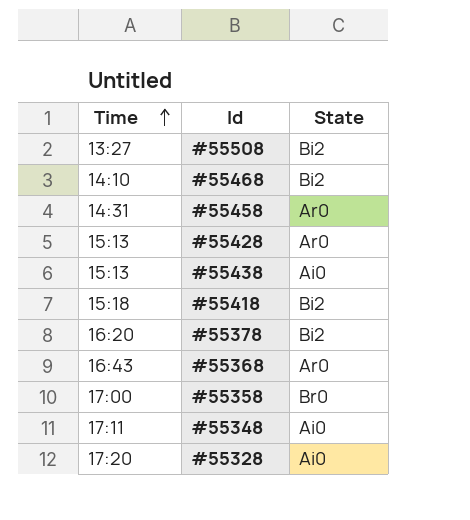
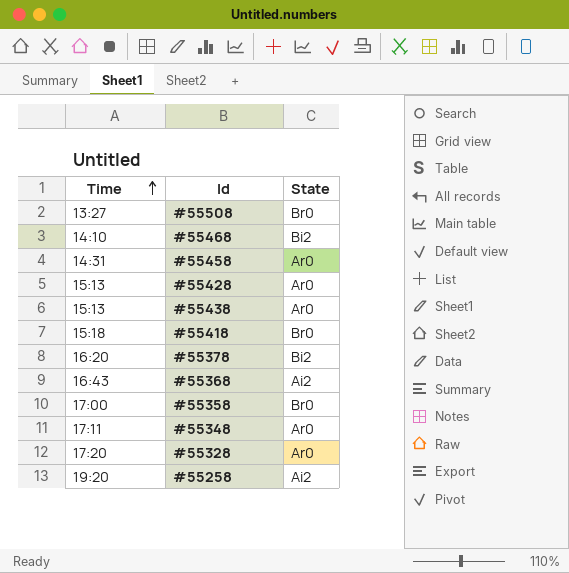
#55508 | State: Bi2 -> Br0
#55438 | State: Ai0 -> Ar0
#55418 | State: Bi2 -> Br0
#55368 | State: Ar0 -> Ai2
#55348 | State: Ai0 -> Ar0
#55328 | State: Ai0 -> Ar0
row #55258: none -> 19:20 | Ai2

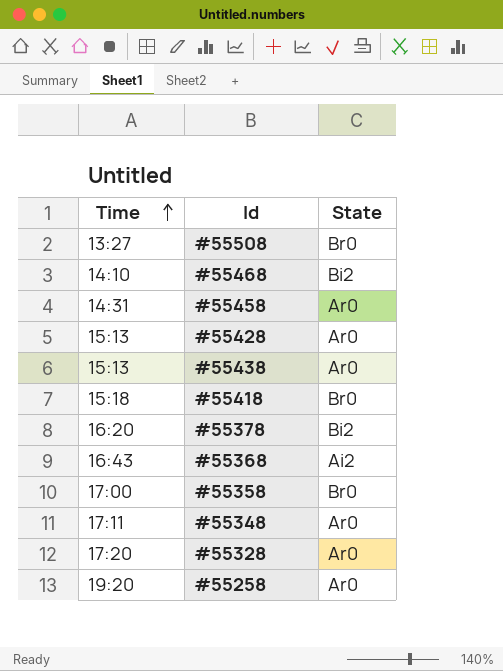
#55258 | State: Ai2 -> Ar0

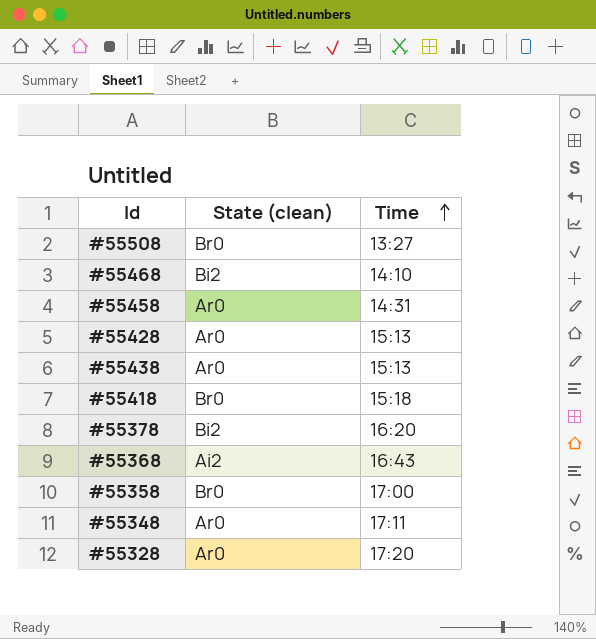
column name: State -> State (clean)
column Time | position: 1 -> 3
row #55258: 19:20 | Ar0 -> none

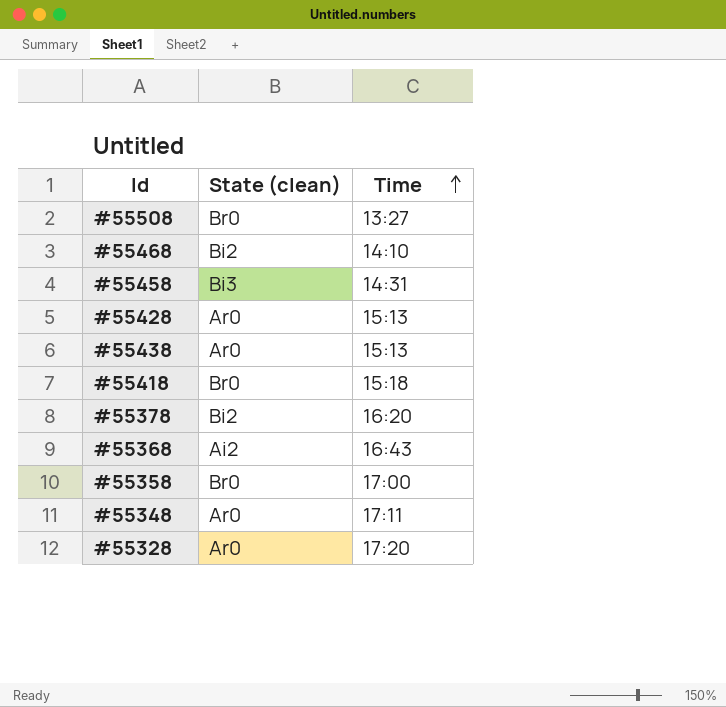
#55458 | State (clean): Ar0 -> Bi3

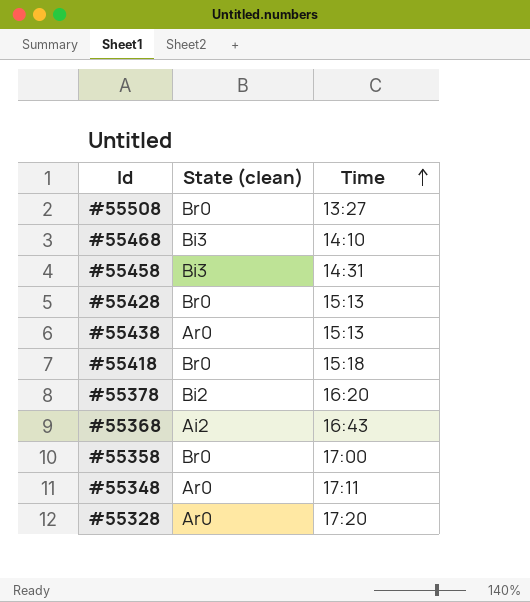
#55468 | State (clean): Bi2 -> Bi3
#55428 | State (clean): Ar0 -> Br0

